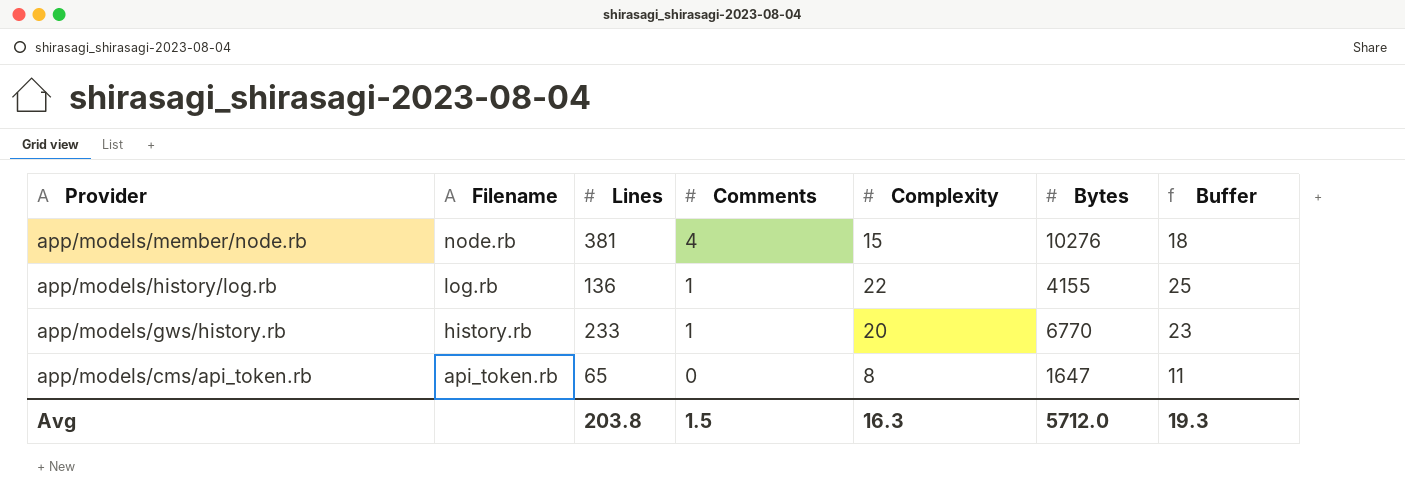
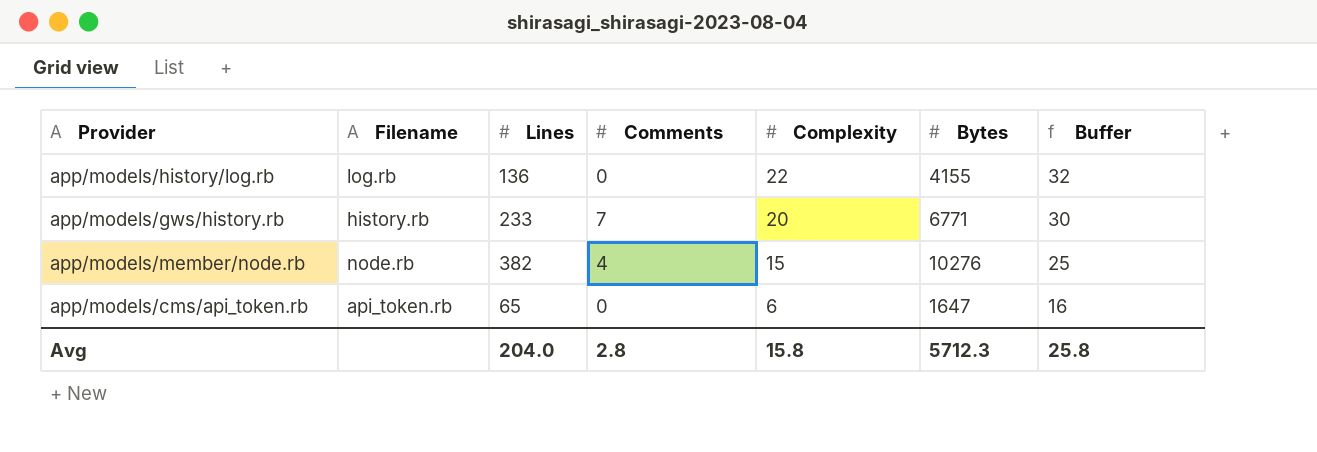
row order: Provider descending -> Complexity descending
column Buffer | formula: [Complexity] + 3 -> [Complexity] + 10
app/models/history/log.rb | Comments: 1 -> 0
app/models/gws/history.rb | Comments: 1 -> 7
app/models/gws/history.rb | Bytes: 6770 -> 6771
app/models/member/node.rb | Lines: 381 -> 382
app/models/cms/api_token.rb | Complexity: 8 -> 6
Avg | Lines: 203.8 -> 204.0
Avg | Comments: 1.5 -> 2.8
Avg | Complexity: 16.3 -> 15.8
Avg | Bytes: 5712.0 -> 5712.3
Avg | Buffer: 19.3 -> 25.8

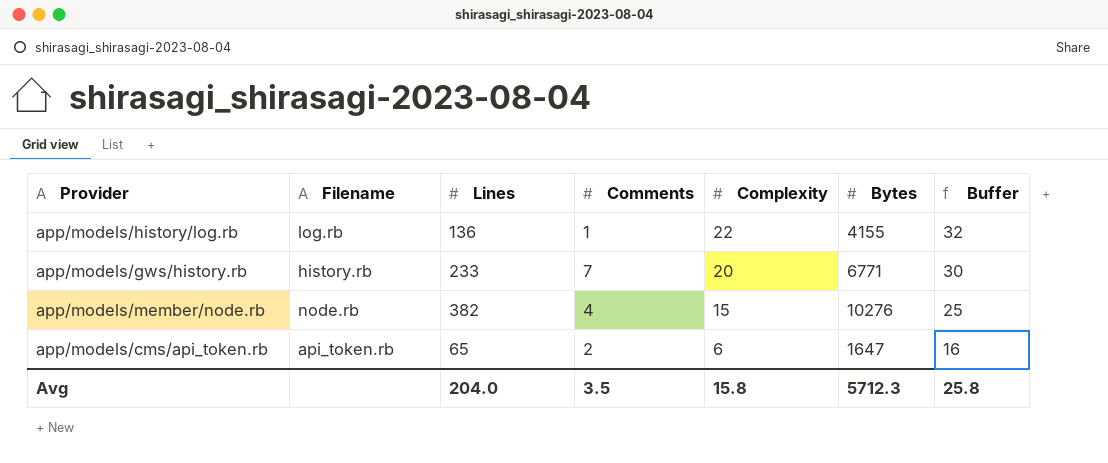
app/models/history/log.rb | Comments: 0 -> 1
app/models/cms/api_token.rb | Comments: 0 -> 2
Avg | Comments: 2.8 -> 3.5

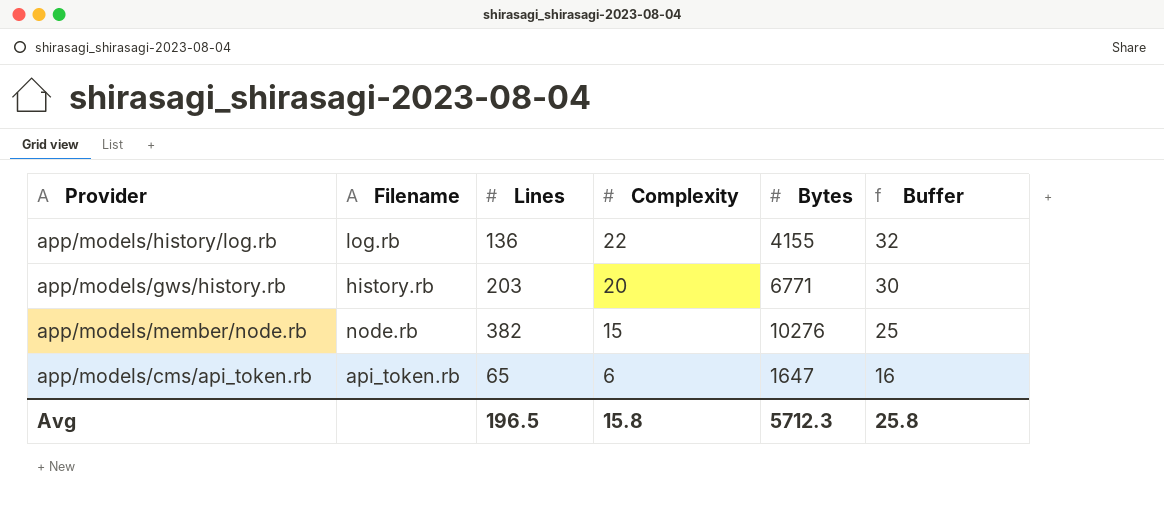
column Comments | position: 4 -> none
app/models/gws/history.rb | Lines: 233 -> 203
Avg | Lines: 204.0 -> 196.5

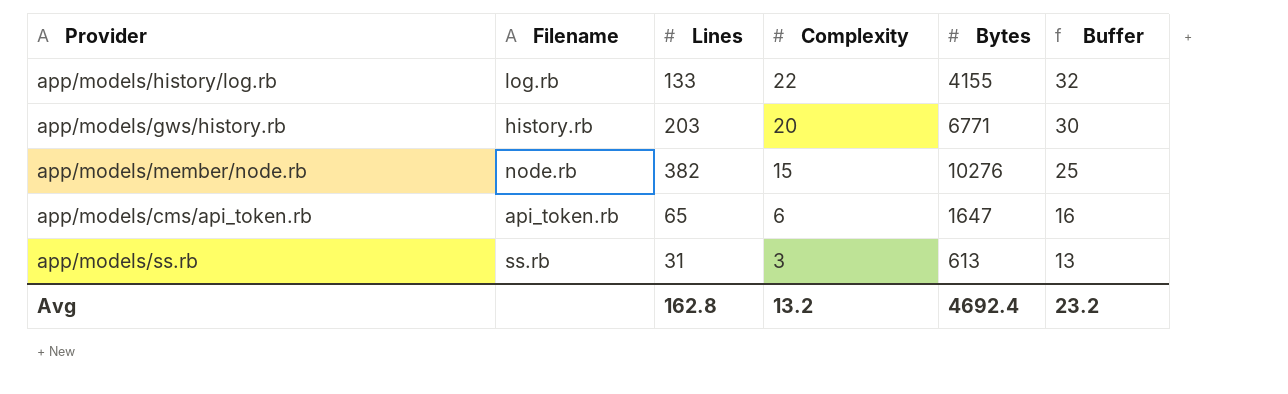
app/models/history/log.rb | Lines: 136 -> 133
row app/models/ss.rb: none -> ss.rb | 31 | 3 | 613 | 13
Avg | Lines: 196.5 -> 162.8
Avg | Complexity: 15.8 -> 13.2
Avg | Bytes: 5712.3 -> 4692.4
Avg | Buffer: 25.8 -> 23.2

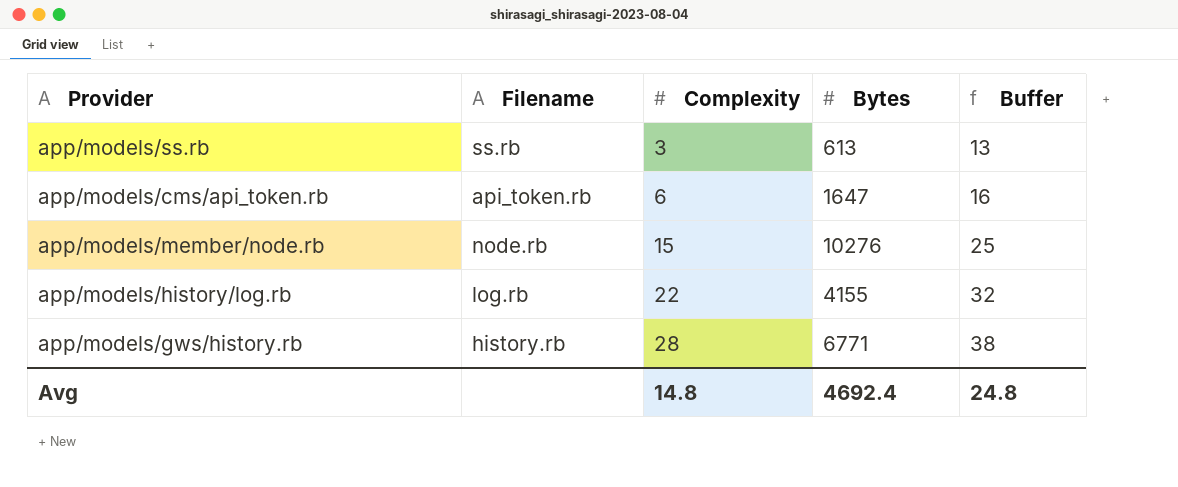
row order: Complexity descending -> Complexity ascending
column Lines | position: 3 -> none
app/models/gws/history.rb | Complexity: 20 -> 28
app/models/gws/history.rb | Buffer: 30 -> 38
Avg | Complexity: 13.2 -> 14.8
Avg | Buffer: 23.2 -> 24.8

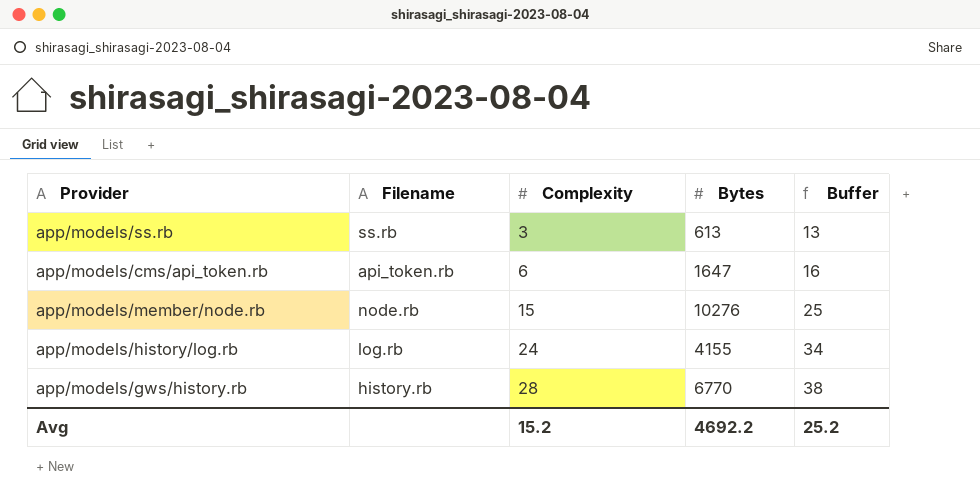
app/models/history/log.rb | Complexity: 22 -> 24
app/models/history/log.rb | Buffer: 32 -> 34
app/models/gws/history.rb | Bytes: 6771 -> 6770
Avg | Complexity: 14.8 -> 15.2
Avg | Bytes: 4692.4 -> 4692.2
Avg | Buffer: 24.8 -> 25.2

